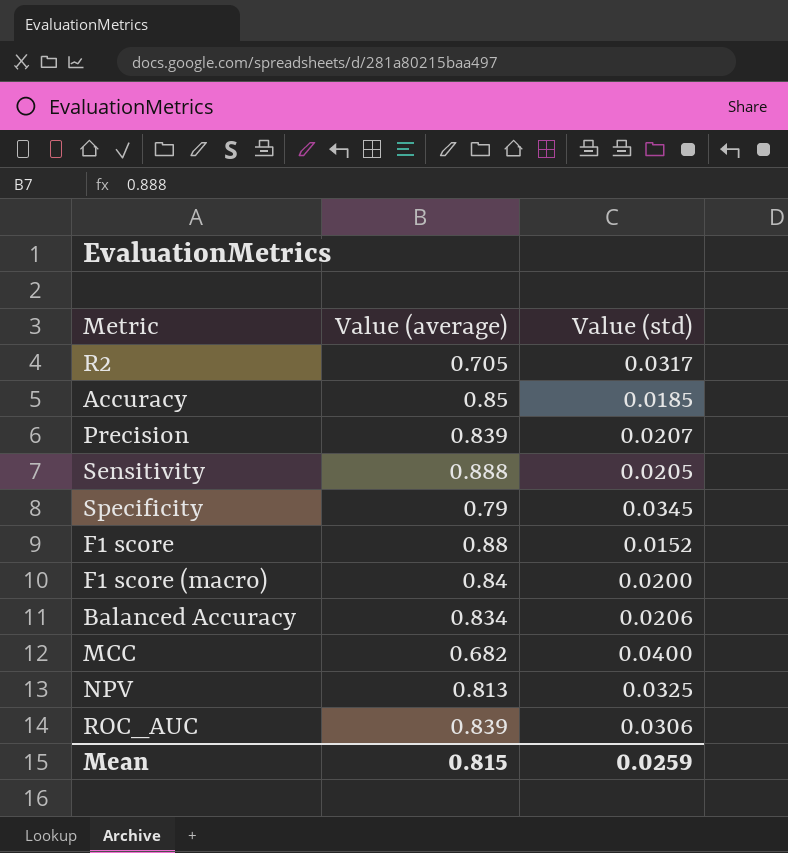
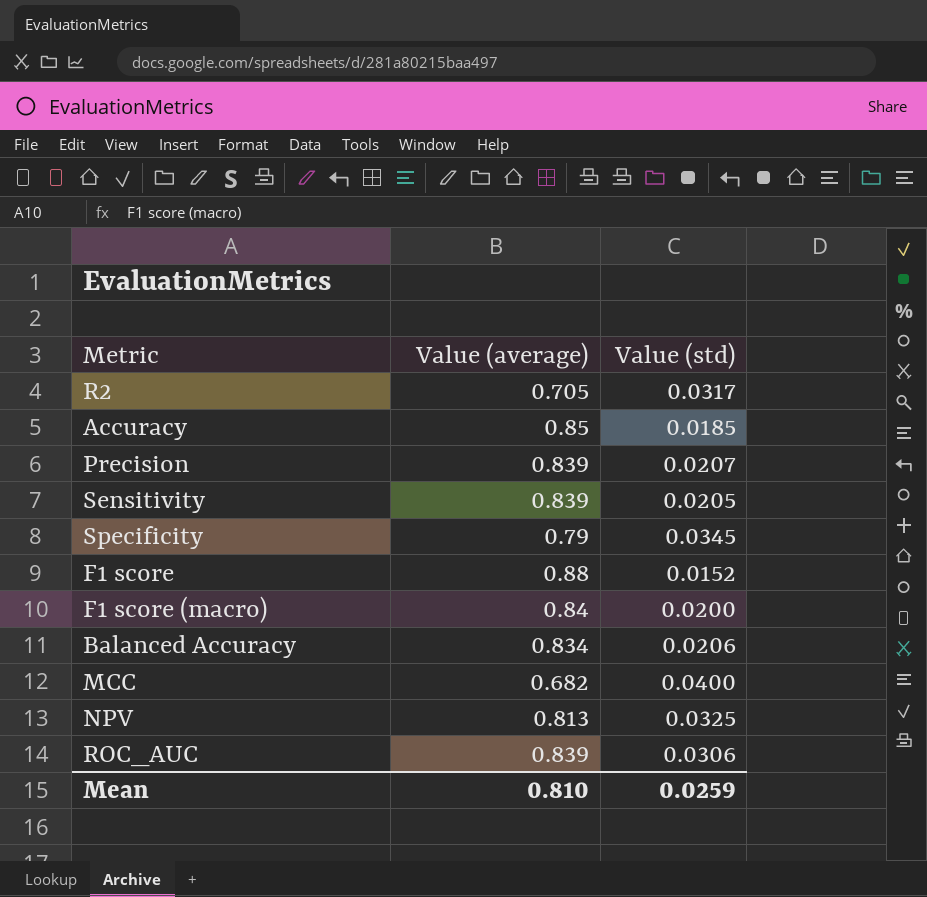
Sensitivity | Value (average): 0.888 -> 0.839
Mean | Value (average): 0.815 -> 0.810

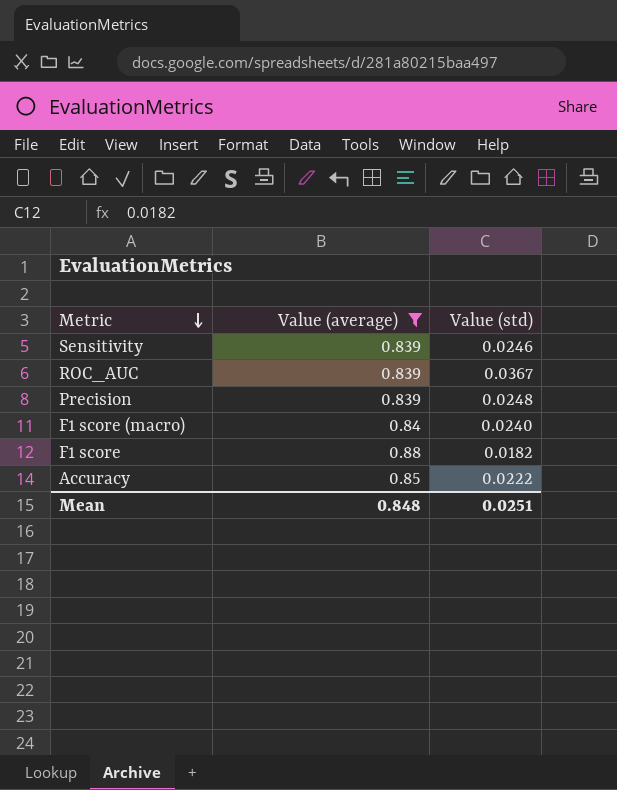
filter: none -> Value (average) >= 0.839
row order: none -> Metric descending
Sensitivity | Value (std): 0.0205 -> 0.0246
ROC_AUC | Value (std): 0.0306 -> 0.0367
Precision | Value (std): 0.0207 -> 0.0248
F1 score (macro) | Value (std): 0.0200 -> 0.0240
F1 score | Value (std): 0.0152 -> 0.0182
Accuracy | Value (std): 0.0185 -> 0.0222
Mean | Value (average): 0.810 -> 0.848
Mean | Value (std): 0.0259 -> 0.0251

